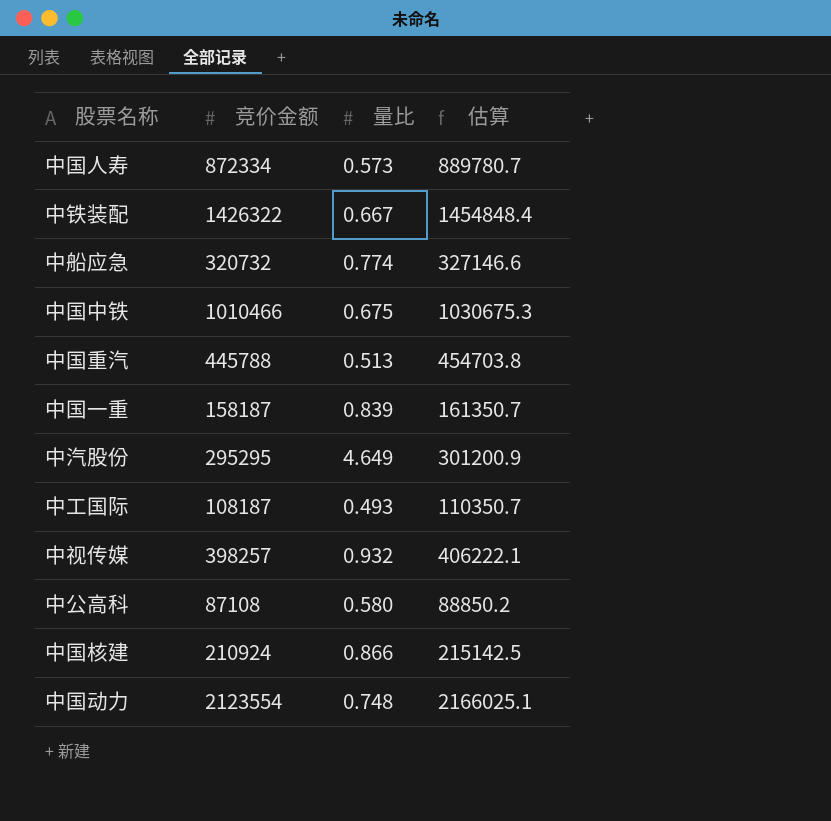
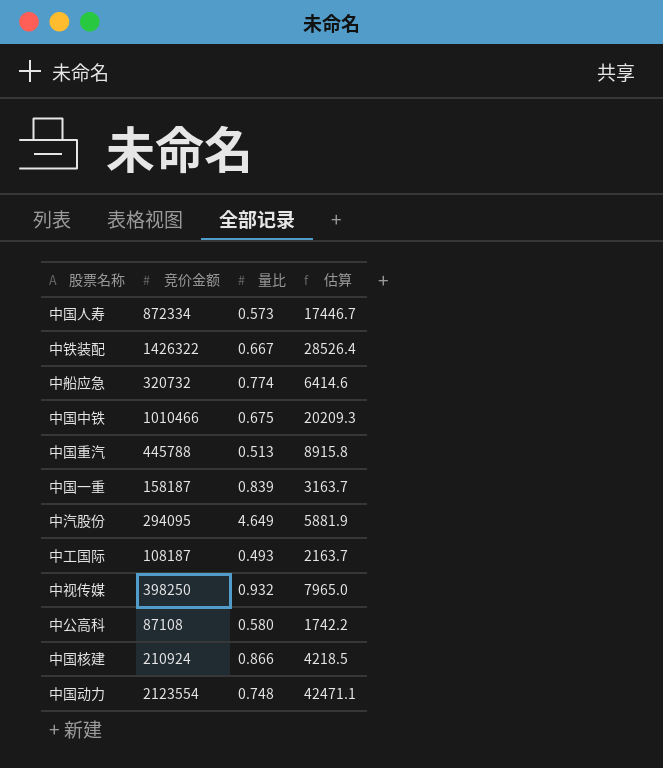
column 估算 | formula: [竞价金额] * 1.02 -> [竞价金额] * 0.02
中汽股份 | 竞价金额: 295295 -> 294095
中视传媒 | 竞价金额: 398257 -> 398250

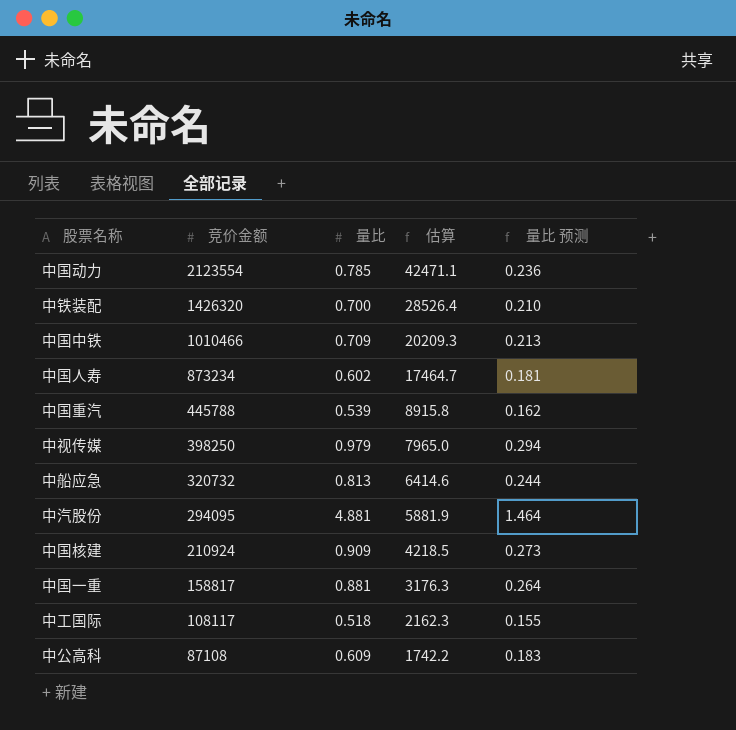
row order: none -> 竞价金额 descending
column 量比 预测 | formula: none -> [量比] * 0.3
中国动力 | 量比: 0.748 -> 0.785
中铁装配 | 竞价金额: 1426322 -> 1426320
中铁装配 | 量比: 0.667 -> 0.700
中国中铁 | 量比: 0.675 -> 0.709
中国人寿 | 竞价金额: 872334 -> 873234
中国人寿 | 量比: 0.573 -> 0.602
中国人寿 | 估算: 17446.7 -> 17464.7
中国重汽 | 量比: 0.513 -> 0.539
中视传媒 | 量比: 0.932 -> 0.979
中船应急 | 量比: 0.774 -> 0.813
中汽股份 | 量比: 4.649 -> 4.881
中国核建 | 量比: 0.866 -> 0.909
中国一重 | 竞价金额: 158187 -> 158817
中国一重 | 量比: 0.839 -> 0.881
中国一重 | 估算: 3163.7 -> 3176.3
中工国际 | 竞价金额: 108187 -> 108117
中工国际 | 量比: 0.493 -> 0.518
中工国际 | 估算: 2163.7 -> 2162.3
中公高科 | 量比: 0.580 -> 0.609

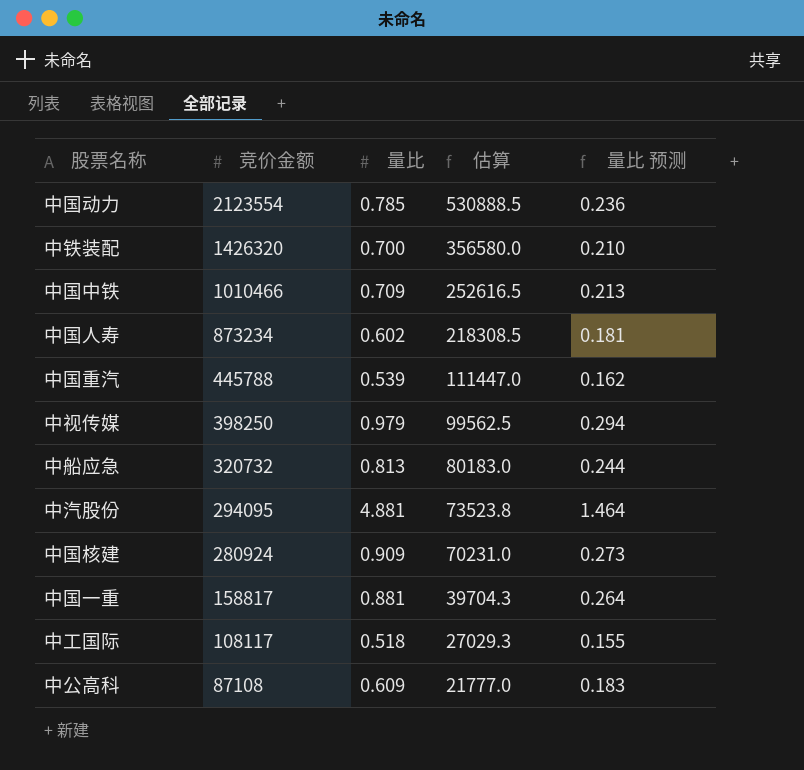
column 估算 | formula: [竞价金额] * 0.02 -> [竞价金额] * 0.25
中国核建 | 竞价金额: 210924 -> 280924

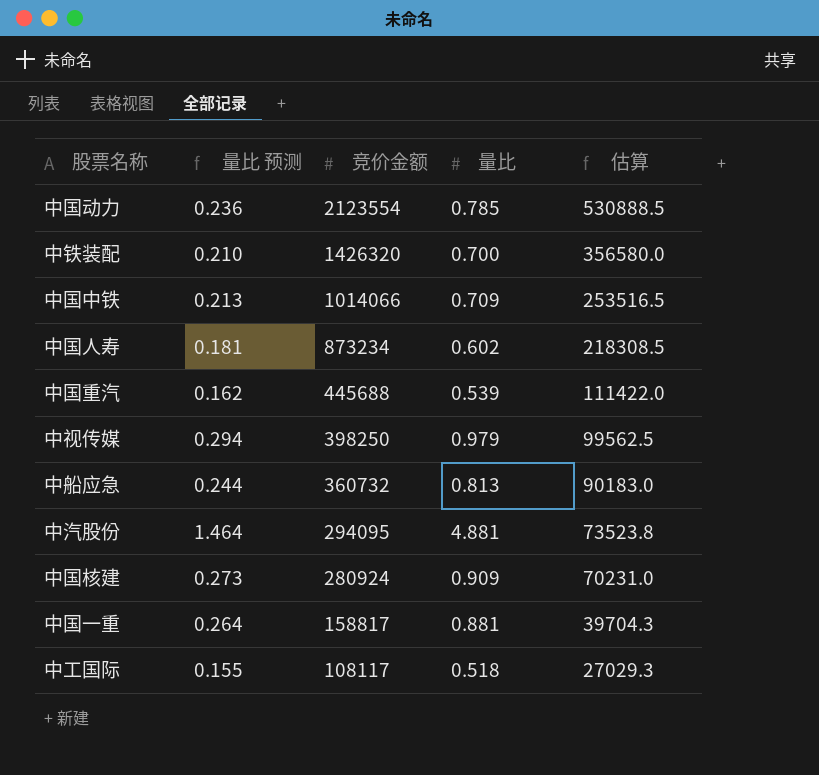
column 量比 预测 | position: 5 -> 2
row 中公高科: 87108 | 0.609 | 21777.0 | 0.183 -> none
中国中铁 | 竞价金额: 1010466 -> 1014066
中国中铁 | 估算: 252616.5 -> 253516.5
中国重汽 | 竞价金额: 445788 -> 445688
中国重汽 | 估算: 111447.0 -> 111422.0
中船应急 | 竞价金额: 320732 -> 360732
中船应急 | 估算: 80183.0 -> 90183.0

